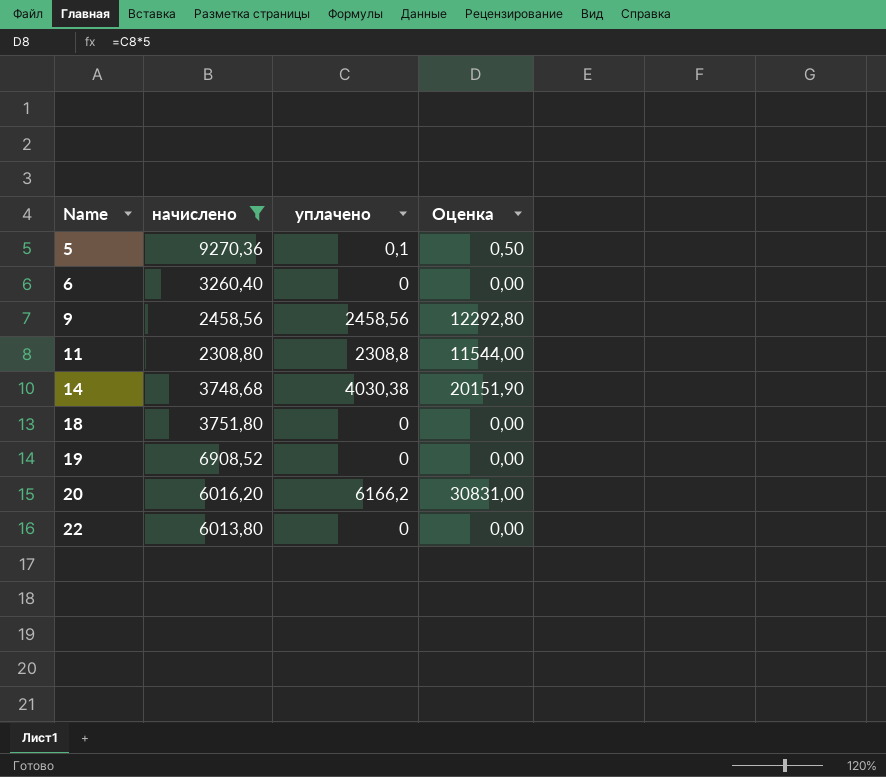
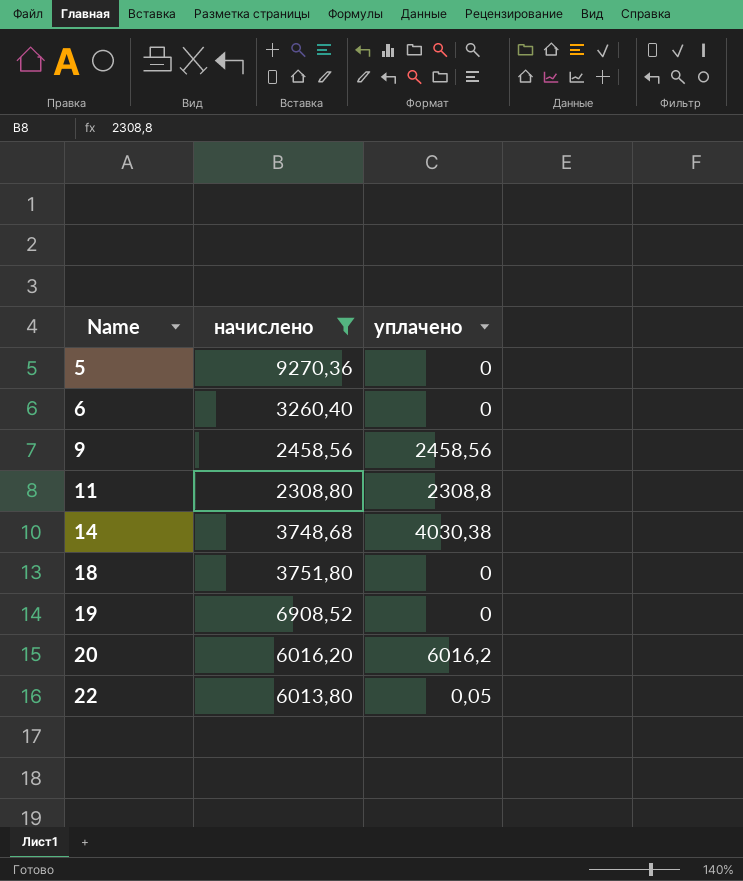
column Оценка | formula: [уплачено] * 5 -> none
5 | уплачено: 0,1 -> 0
20 | уплачено: 6166,2 -> 6016,2
22 | уплачено: 0 -> 0,05

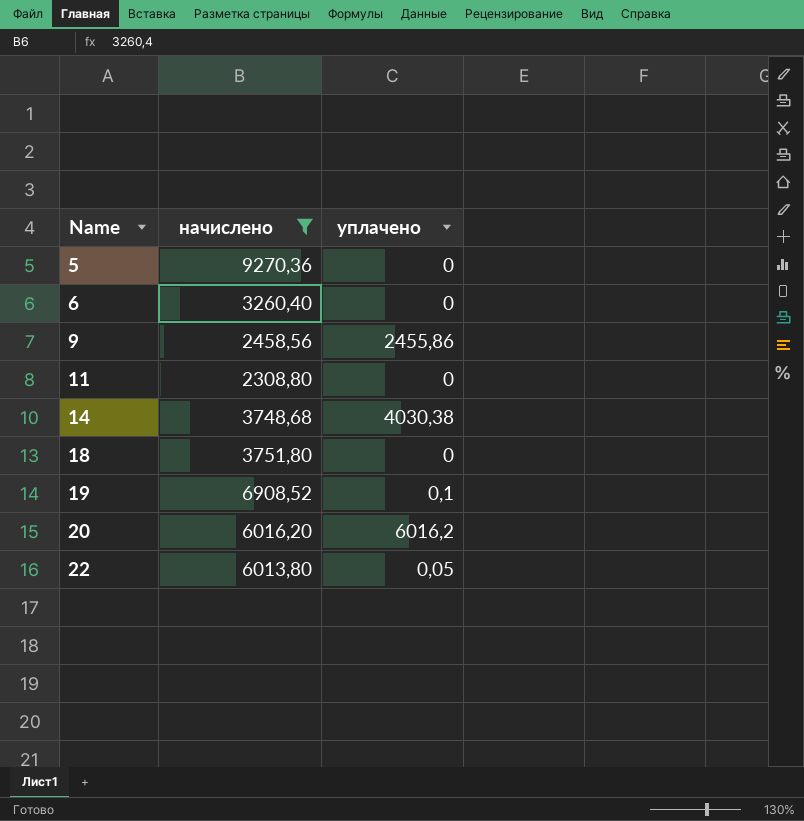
9 | уплачено: 2458,56 -> 2455,86
11 | уплачено: 2308,8 -> 0
19 | уплачено: 0 -> 0,1

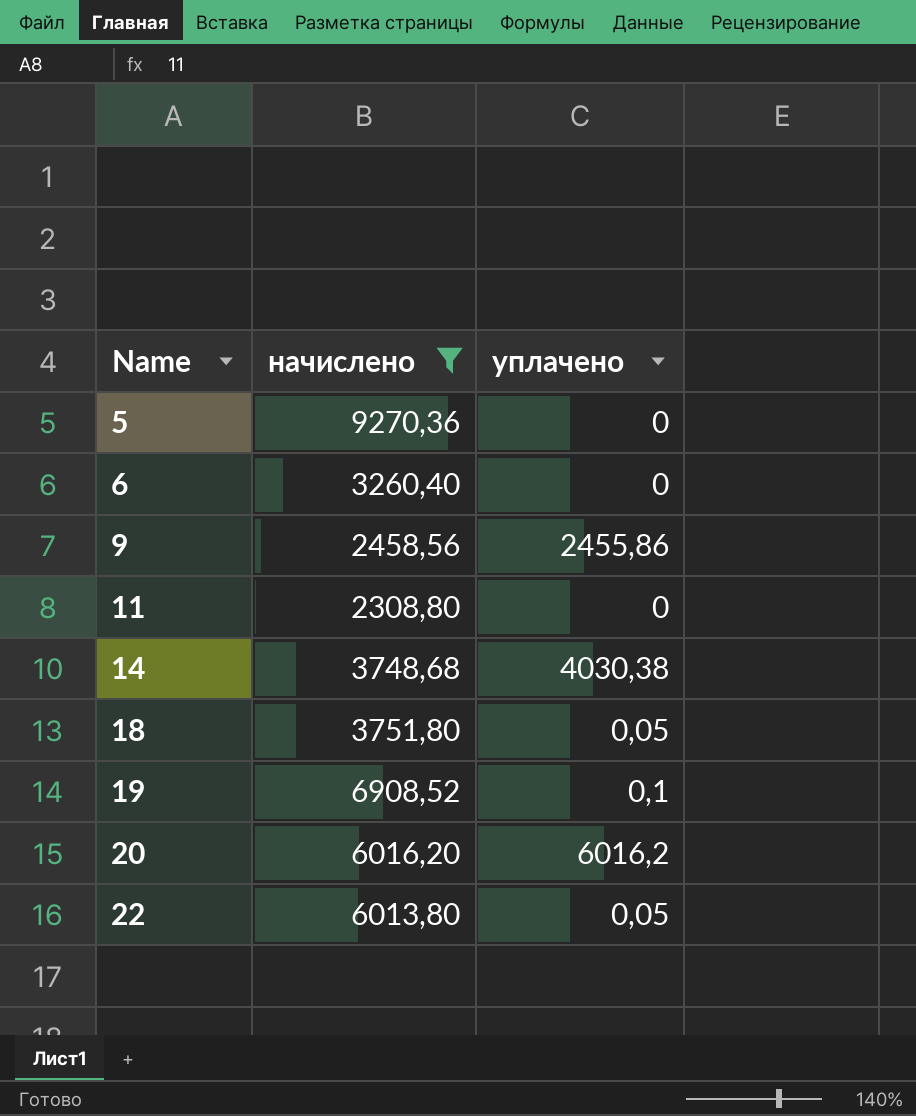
18 | уплачено: 0 -> 0,05

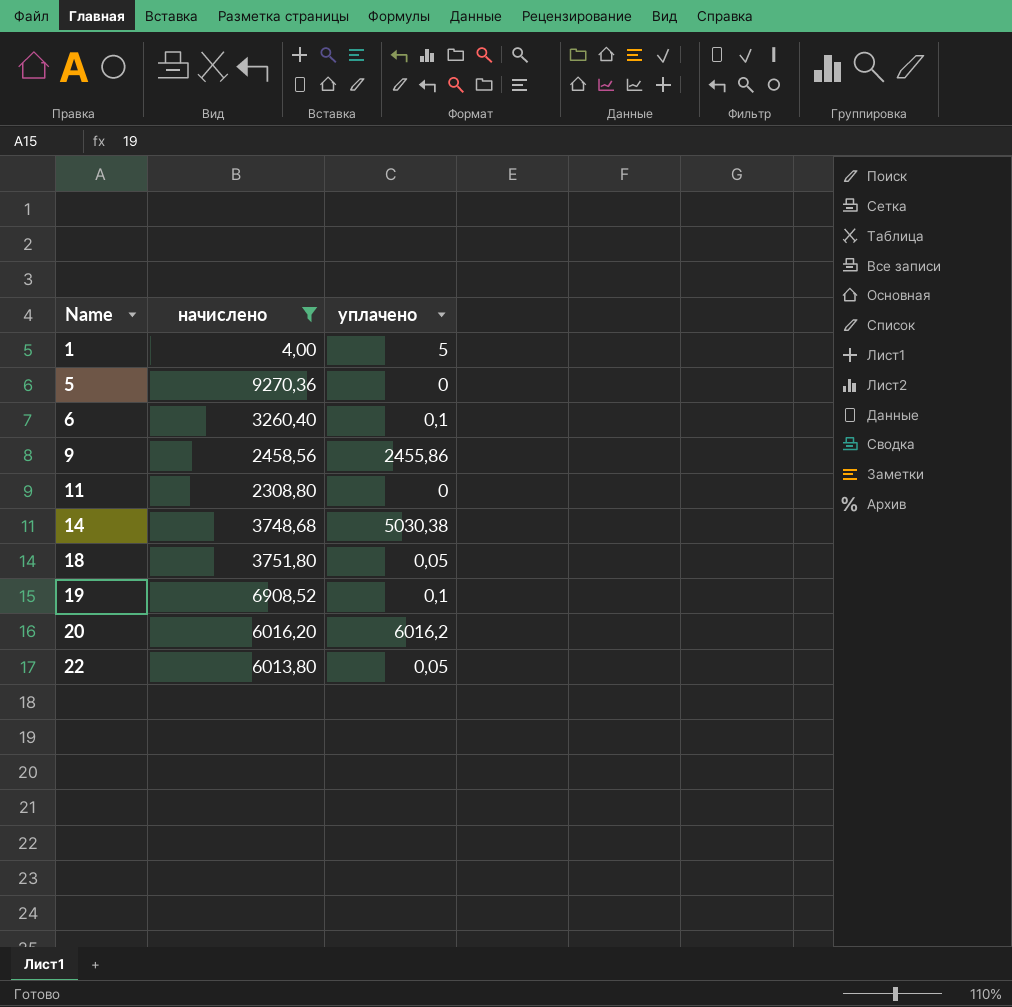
row 1: none -> 4,00 | 5
6 | уплачено: 0 -> 0,1
14 | уплачено: 4030,38 -> 5030,38

